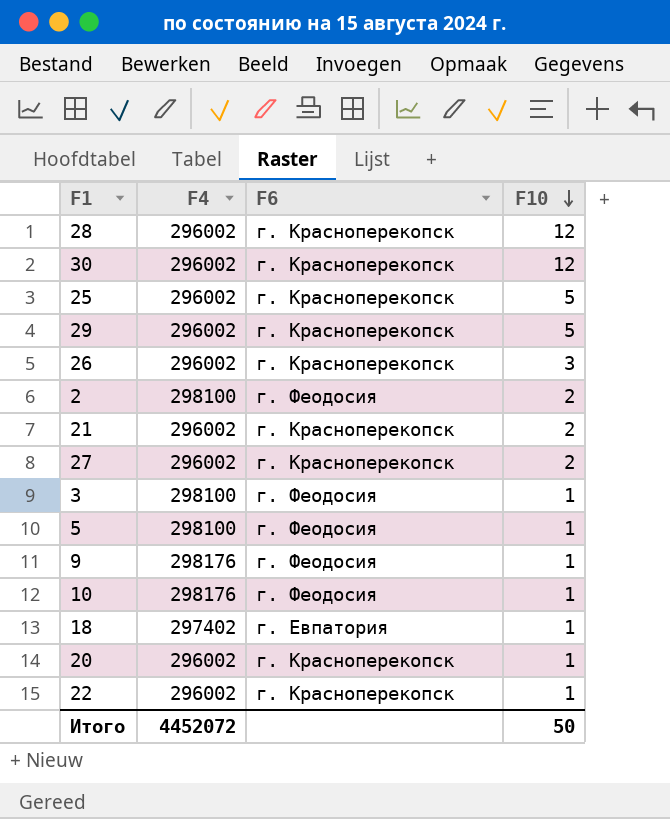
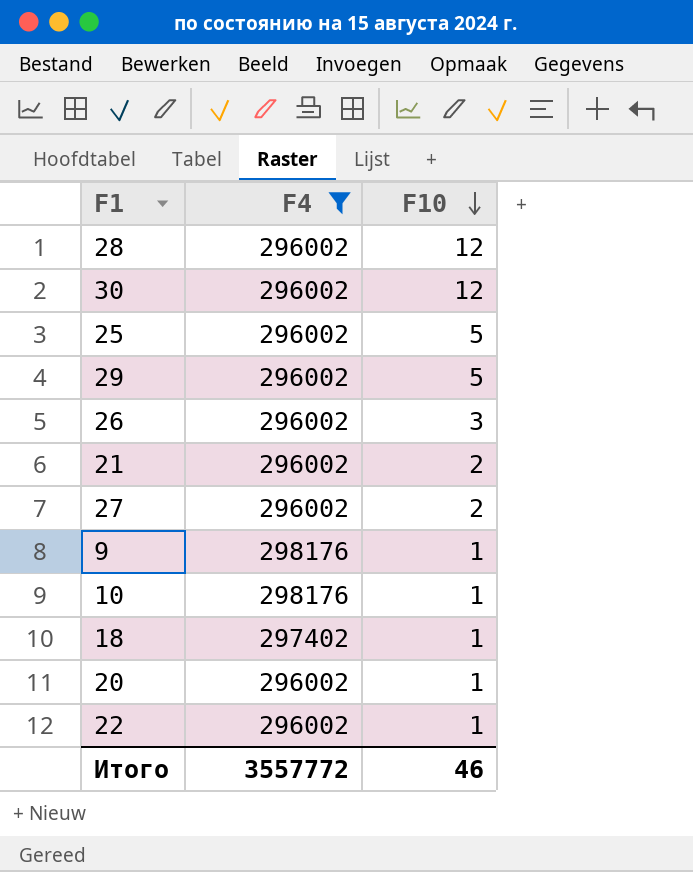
filter: none -> F4 != 298100
column F6 | position: 3 -> none
Итого | F4: 4452072 -> 3557772
Итого | F10: 50 -> 46

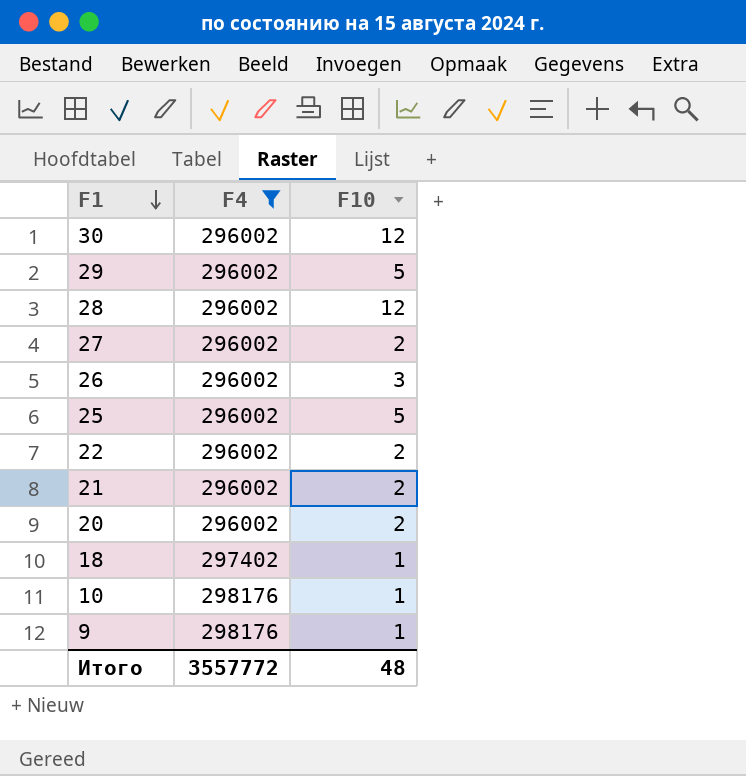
row order: F10 descending -> F1 descending
22 | F10: 1 -> 2
20 | F10: 1 -> 2
Итого | F10: 46 -> 48

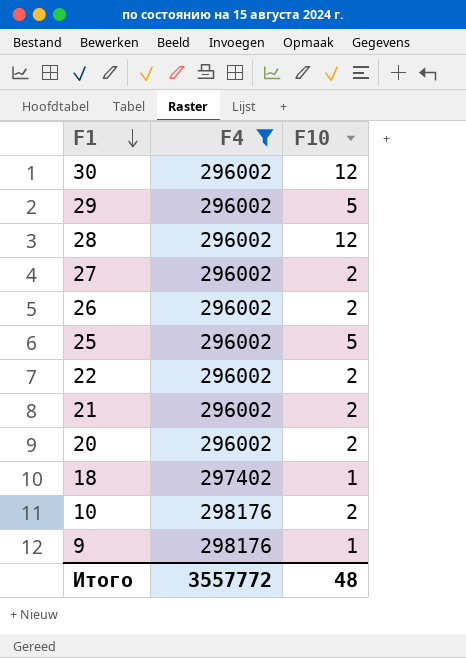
26 | F10: 3 -> 2
10 | F10: 1 -> 2

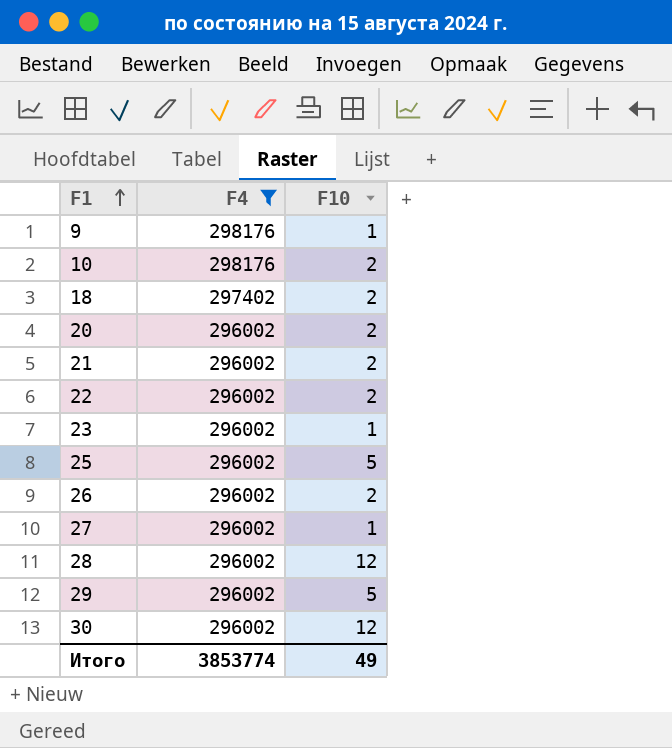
row order: F1 descending -> F1 ascending
18 | F10: 1 -> 2
row 23: none -> 296002 | 1
27 | F10: 2 -> 1
Итого | F4: 3557772 -> 3853774
Итого | F10: 48 -> 49

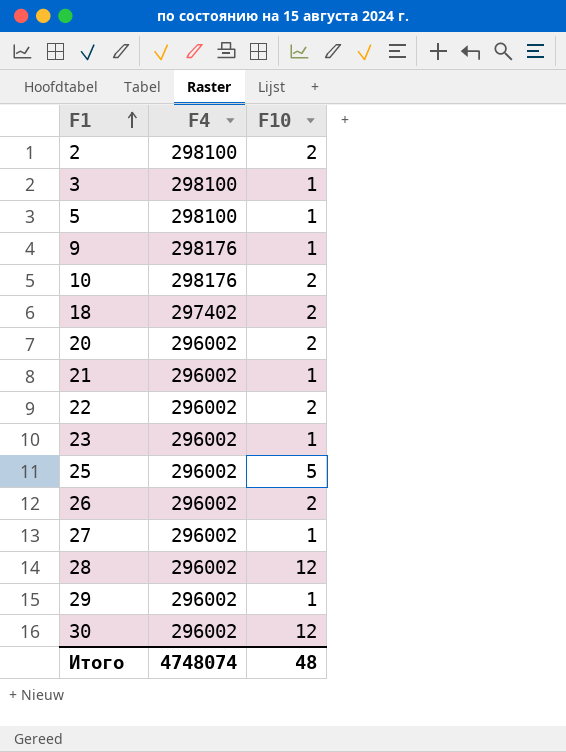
filter: F4 != 298100 -> none
21 | F10: 2 -> 1
29 | F10: 5 -> 1
Итого | F4: 3853774 -> 4748074
Итого | F10: 49 -> 48

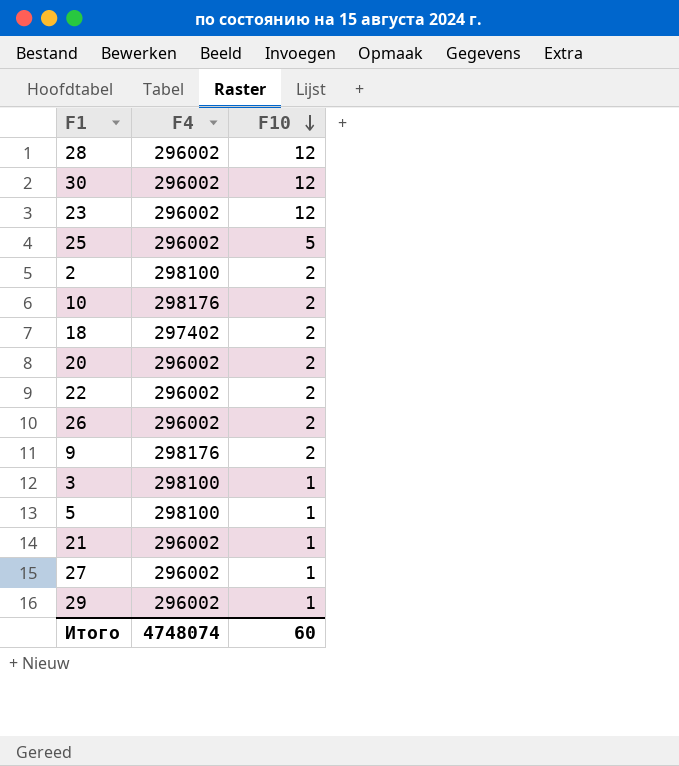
row order: F1 ascending -> F10 descending
23 | F10: 1 -> 12
9 | F10: 1 -> 2
Итого | F10: 48 -> 60

